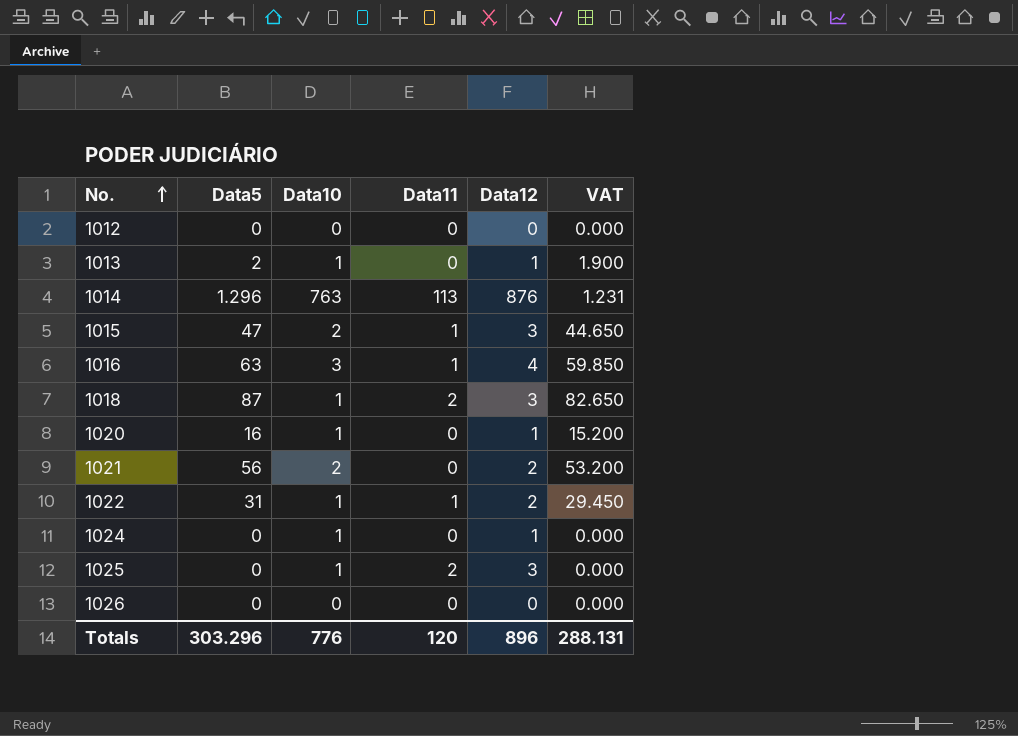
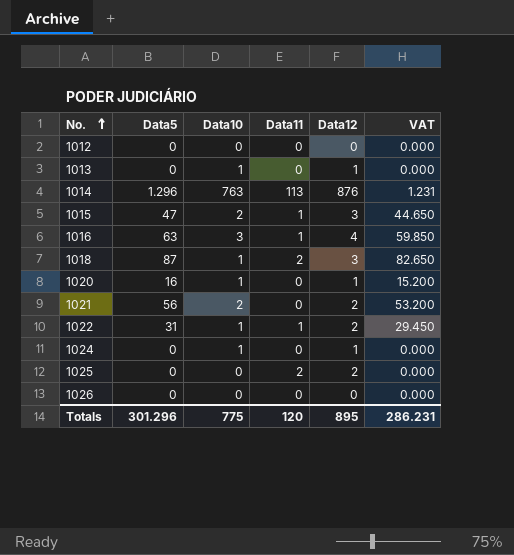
1013 | Data5: 2 -> 0
1013 | VAT: 1.900 -> 0.000
1025 | Data10: 1 -> 0
1025 | Data12: 3 -> 2
Totals | Data5: 303.296 -> 301.296
Totals | Data10: 776 -> 775
Totals | Data12: 896 -> 895
Totals | VAT: 288.131 -> 286.231

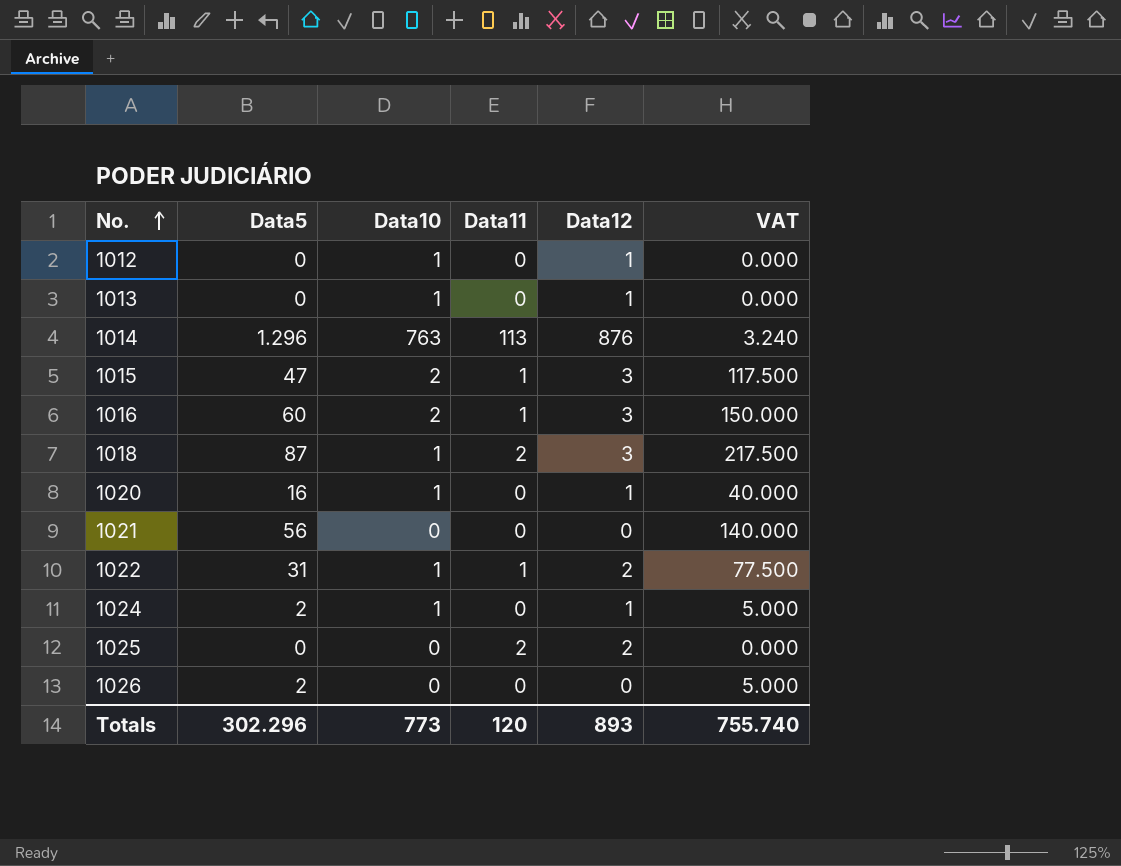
column VAT | formula: [Data5] * 0.95 -> [Data5] * 2.5
1012 | Data10: 0 -> 1
1012 | Data12: 0 -> 1
1016 | Data5: 63 -> 60
1016 | Data10: 3 -> 2
1016 | Data12: 4 -> 3
1021 | Data10: 2 -> 0
1021 | Data12: 2 -> 0
1024 | Data5: 0 -> 2
1026 | Data5: 0 -> 2
Totals | Data5: 301.296 -> 302.296
Totals | Data10: 775 -> 773
Totals | Data12: 895 -> 893
Totals | VAT: 286.231 -> 755.740

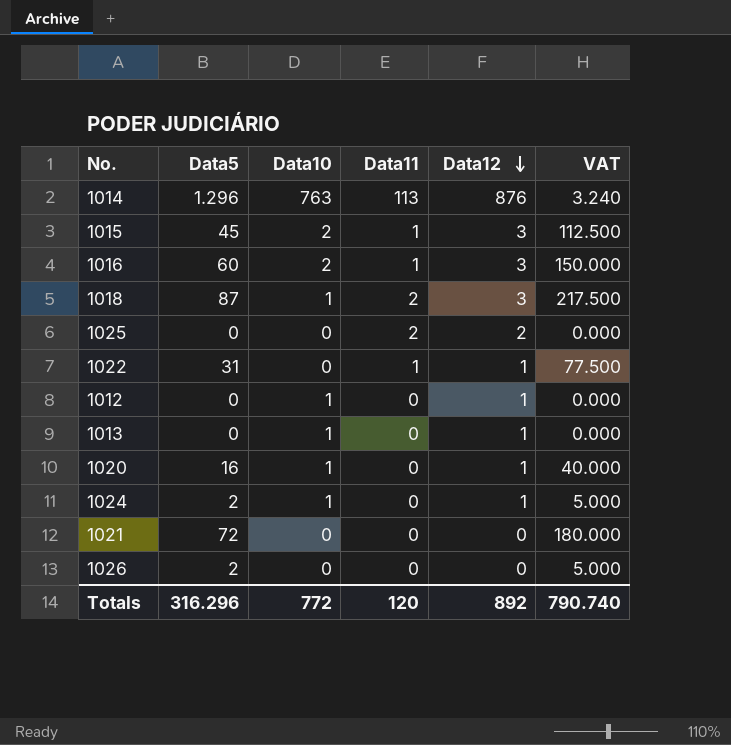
row order: No. ascending -> Data12 descending
1015 | Data5: 47 -> 45
1015 | VAT: 117.500 -> 112.500
1022 | Data10: 1 -> 0
1022 | Data12: 2 -> 1
1021 | Data5: 56 -> 72
1021 | VAT: 140.000 -> 180.000
Totals | Data5: 302.296 -> 316.296
Totals | Data10: 773 -> 772
Totals | Data12: 893 -> 892
Totals | VAT: 755.740 -> 790.740

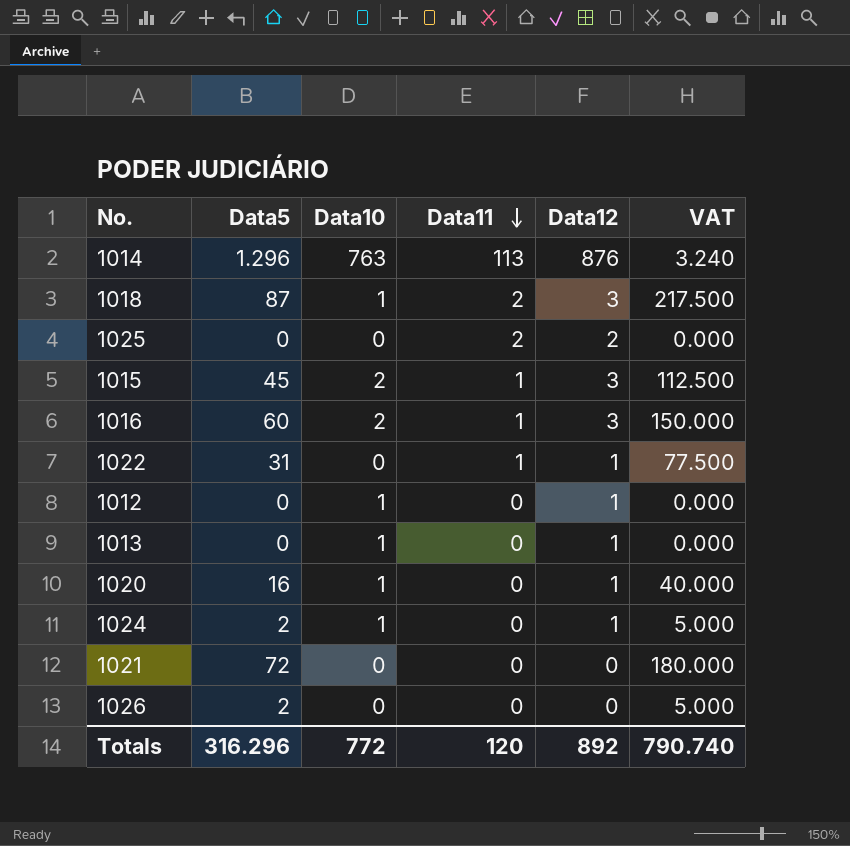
row order: Data12 descending -> Data11 descending

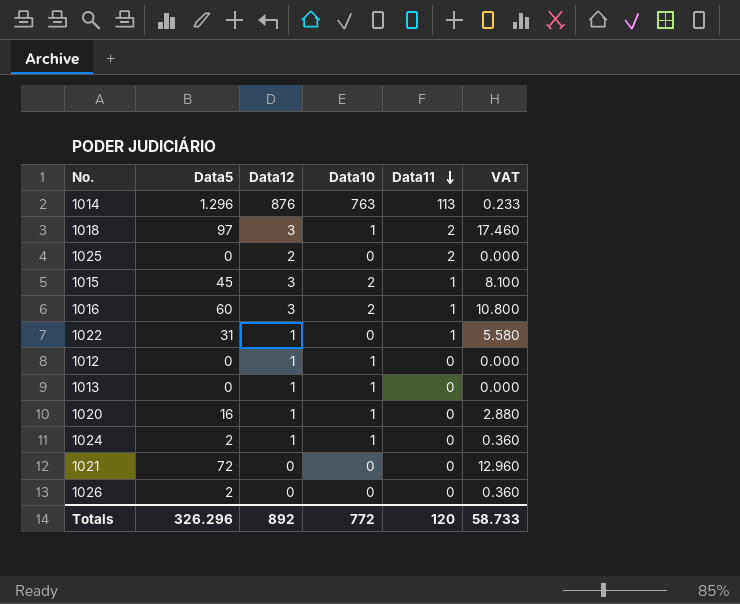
column Data12 | position: 5 -> 3
column VAT | formula: [Data5] * 2.5 -> [Data5] * 0.18
1018 | Data5: 87 -> 97
Totals | Data5: 316.296 -> 326.296
Totals | VAT: 790.740 -> 58.733

